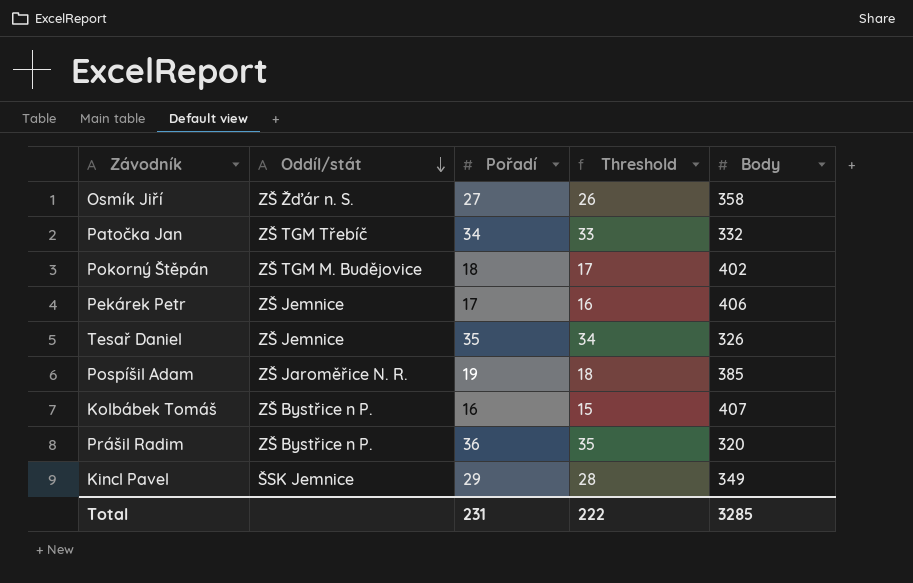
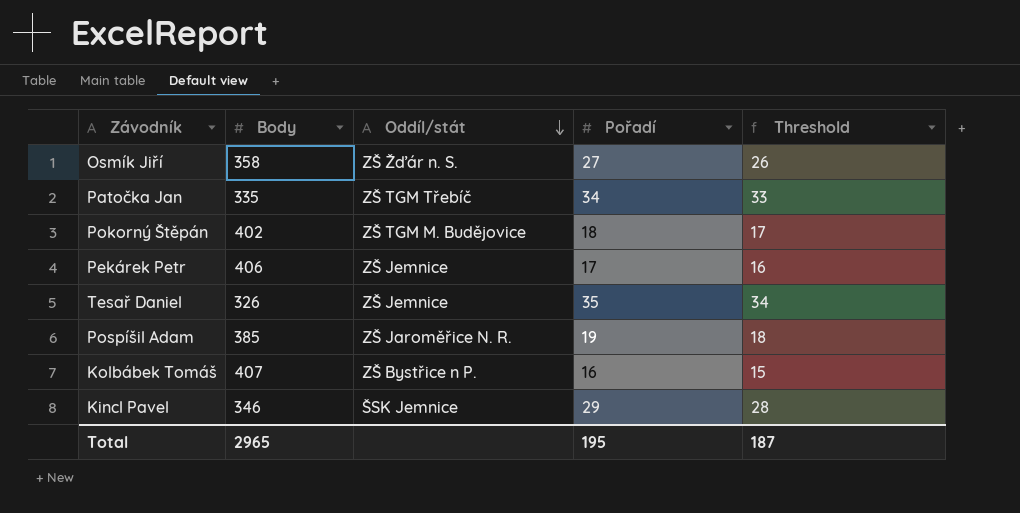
column Body | position: 5 -> 2
row Prášil Radim: ZŠ Bystřice n P. | 36 | 35 | 320 -> none
Patočka Jan | Body: 332 -> 335
Kincl Pavel | Body: 349 -> 346
Total | Body: 3285 -> 2965
Total | Pořadí: 231 -> 195
Total | Threshold: 222 -> 187

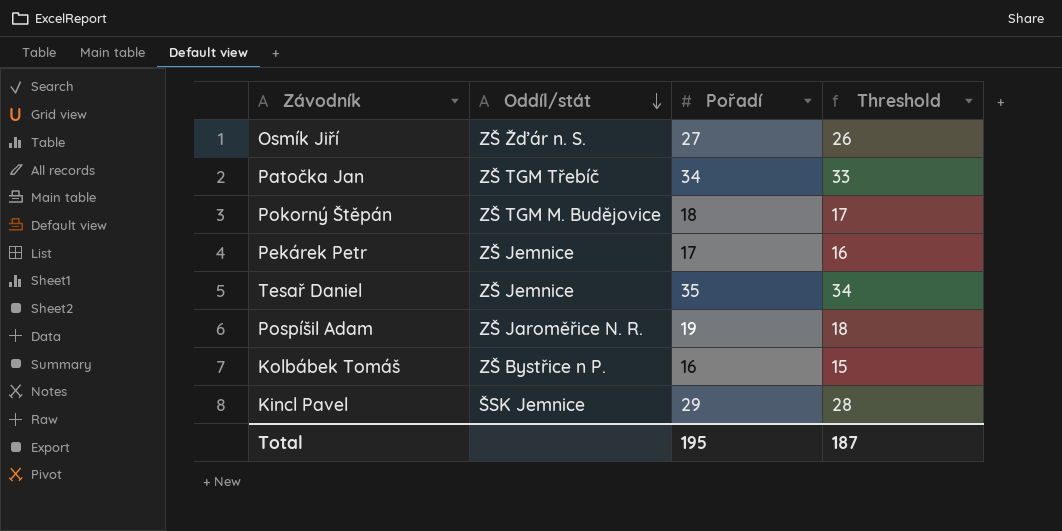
column Body | position: 2 -> none

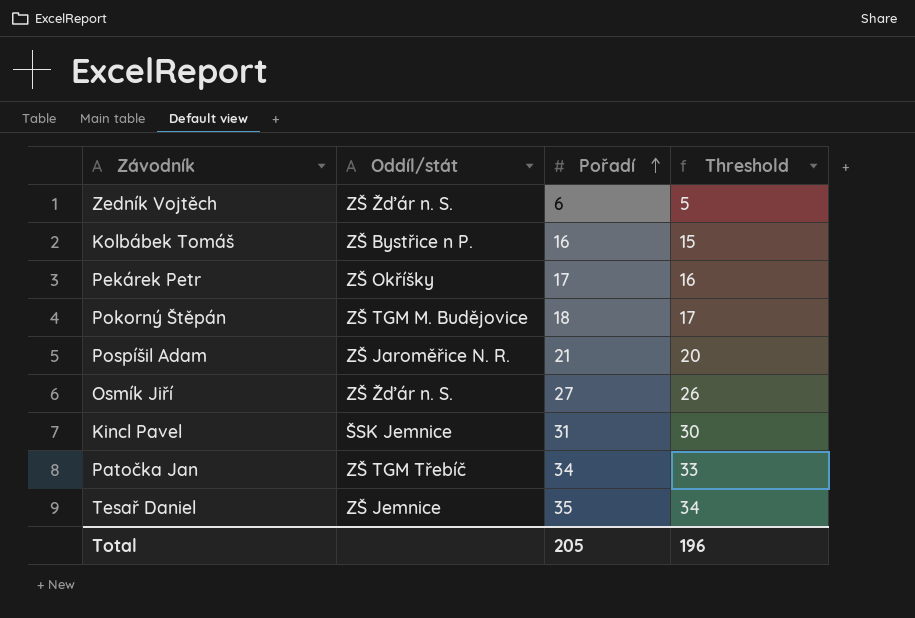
row order: Oddíl/stát descending -> Pořadí ascending
row Zedník Vojtěch: none -> ZŠ Žďár n. S. | 6 | 5
Pekárek Petr | Oddíl/stát: ZŠ Jemnice -> ZŠ Okříšky
Pospíšil Adam | Pořadí: 19 -> 21
Pospíšil Adam | Threshold: 18 -> 20
Kincl Pavel | Pořadí: 29 -> 31
Kincl Pavel | Threshold: 28 -> 30
Total | Pořadí: 195 -> 205
Total | Threshold: 187 -> 196

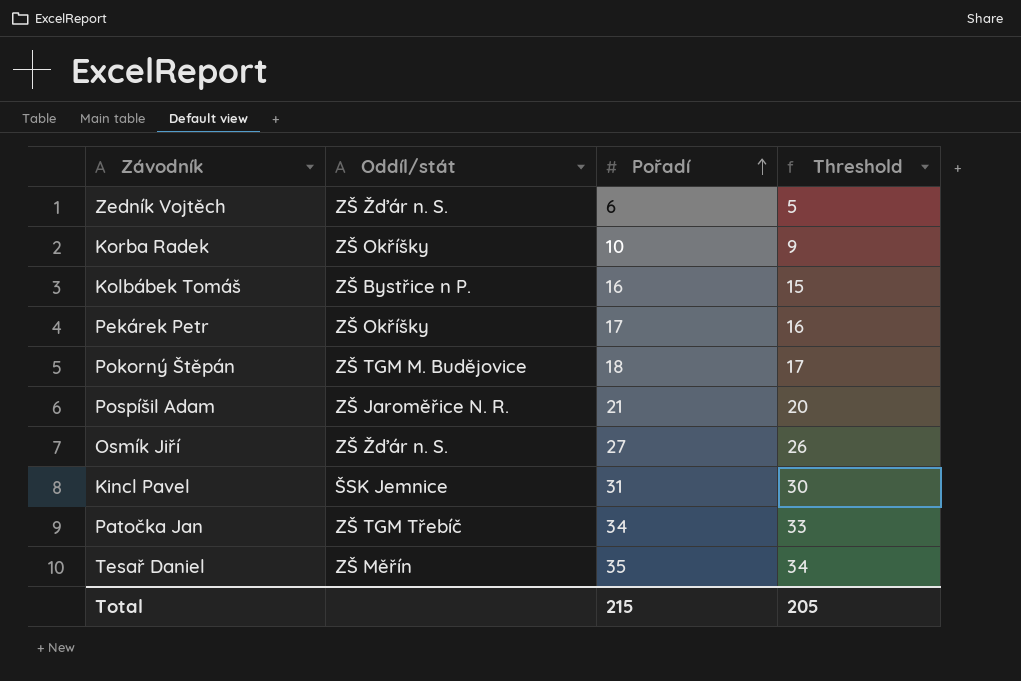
row Korba Radek: none -> ZŠ Okříšky | 10 | 9
Tesař Daniel | Oddíl/stát: ZŠ Jemnice -> ZŠ Měřín
Total | Pořadí: 205 -> 215
Total | Threshold: 196 -> 205

